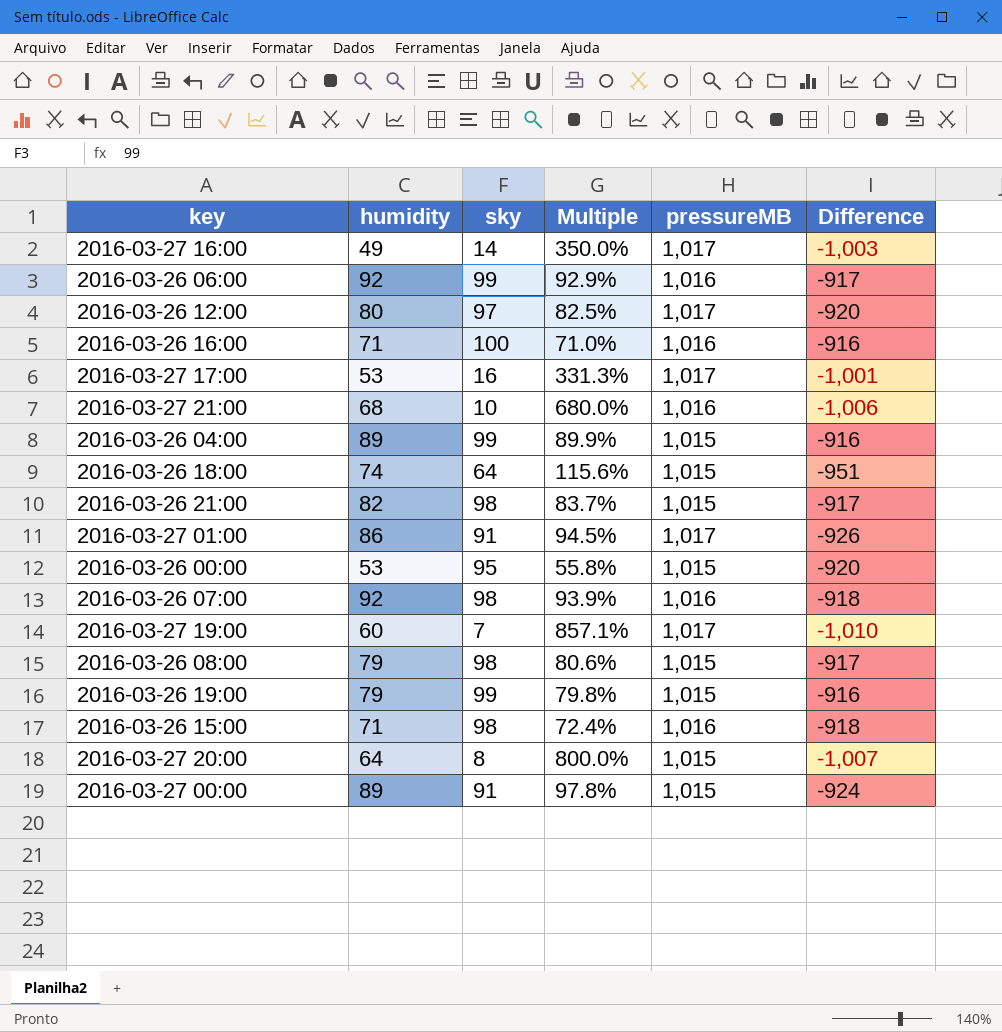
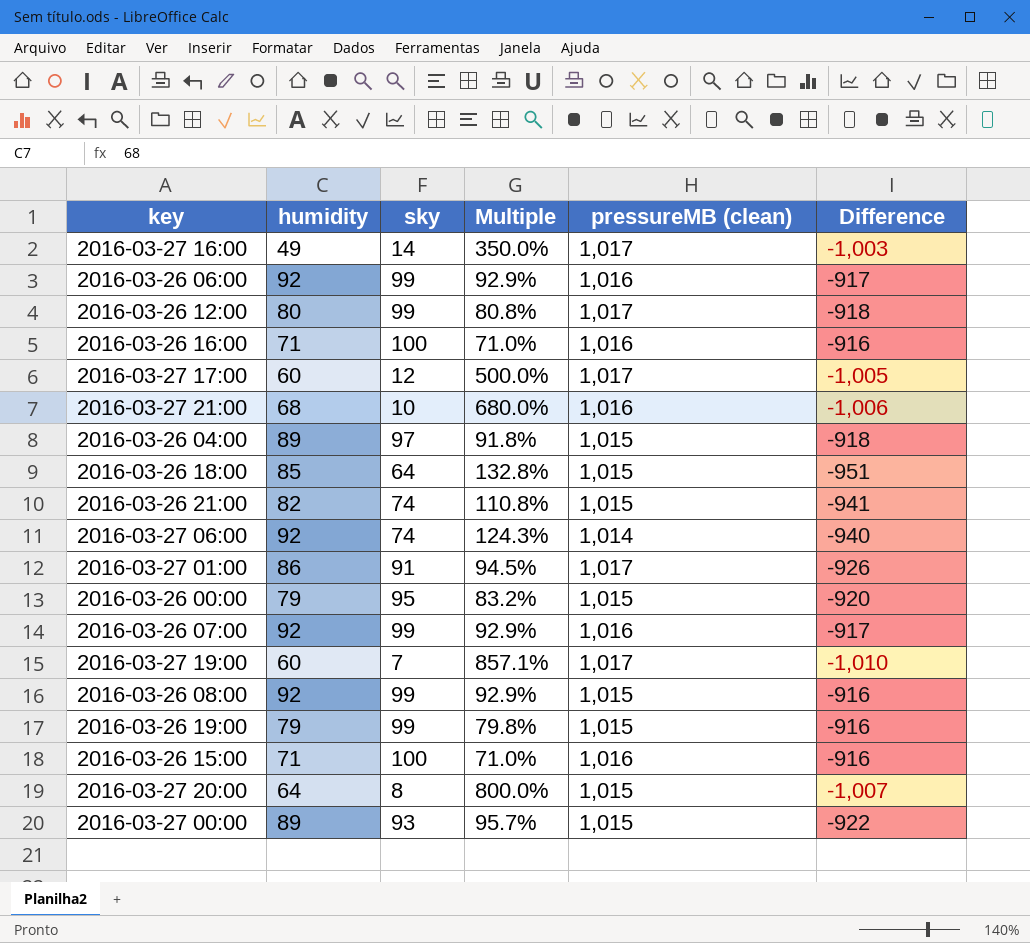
column name: pressureMB -> pressureMB (clean)
2016-03-26 12:00 | sky: 97 -> 99
2016-03-26 12:00 | Multiple: 82.5% -> 80.8%
2016-03-26 12:00 | Difference: -920 -> -918
2016-03-27 17:00 | humidity: 53 -> 60
2016-03-27 17:00 | sky: 16 -> 12
2016-03-27 17:00 | Multiple: 331.3% -> 500.0%
2016-03-27 17:00 | Difference: -1,001 -> -1,005
2016-03-26 04:00 | sky: 99 -> 97
2016-03-26 04:00 | Multiple: 89.9% -> 91.8%
2016-03-26 04:00 | Difference: -916 -> -918
2016-03-26 18:00 | humidity: 74 -> 85
2016-03-26 18:00 | Multiple: 115.6% -> 132.8%
2016-03-26 21:00 | sky: 98 -> 74
2016-03-26 21:00 | Multiple: 83.7% -> 110.8%
2016-03-26 21:00 | Difference: -917 -> -941
row 2016-03-27 06:00: none -> 92 | 74 | 124.3% | 1,014 | -940
2016-03-26 00:00 | humidity: 53 -> 79
2016-03-26 00:00 | Multiple: 55.8% -> 83.2%
2016-03-26 07:00 | sky: 98 -> 99
2016-03-26 07:00 | Multiple: 93.9% -> 92.9%
2016-03-26 07:00 | Difference: -918 -> -917
2016-03-26 08:00 | humidity: 79 -> 92
2016-03-26 08:00 | sky: 98 -> 99
2016-03-26 08:00 | Multiple: 80.6% -> 92.9%
2016-03-26 08:00 | Difference: -917 -> -916
2016-03-26 15:00 | sky: 98 -> 100
2016-03-26 15:00 | Multiple: 72.4% -> 71.0%
2016-03-26 15:00 | Difference: -918 -> -916
2016-03-27 00:00 | sky: 91 -> 93
2016-03-27 00:00 | Multiple: 97.8% -> 95.7%
2016-03-27 00:00 | Difference: -924 -> -922

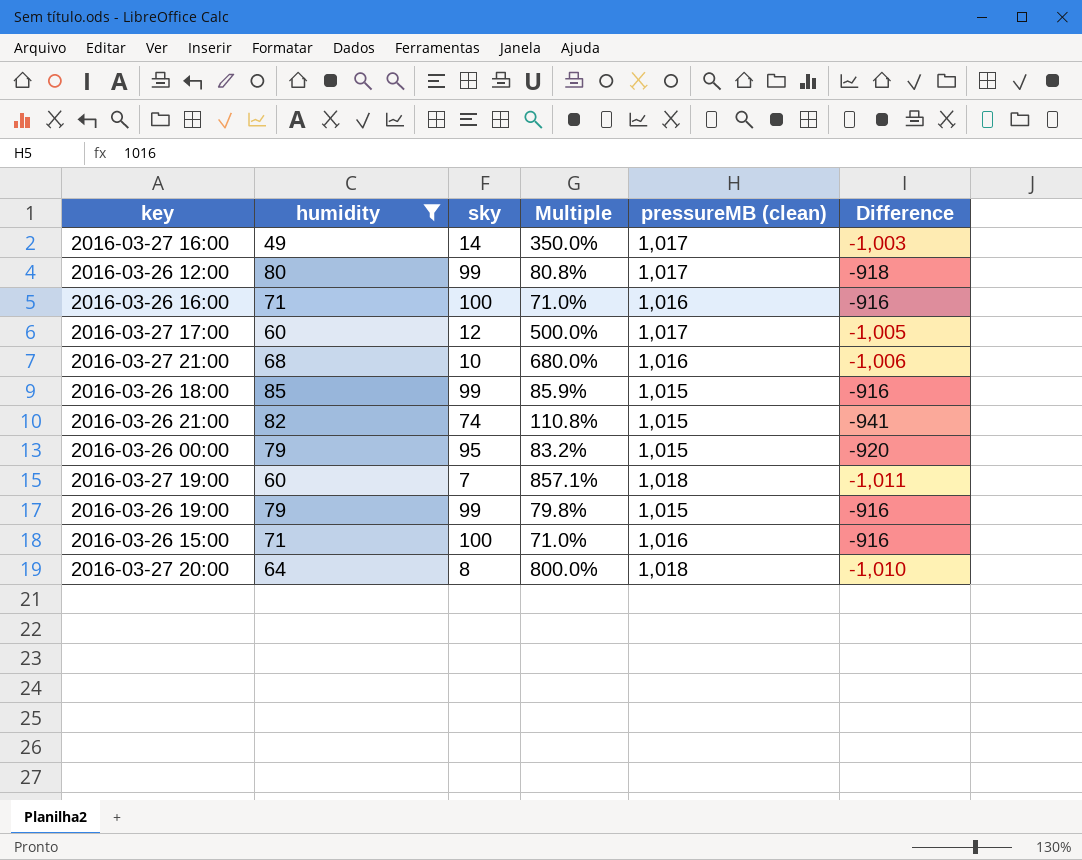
filter: none -> humidity <= 85
2016-03-26 18:00 | sky: 64 -> 99
2016-03-26 18:00 | Multiple: 132.8% -> 85.9%
2016-03-26 18:00 | Difference: -951 -> -916
2016-03-27 19:00 | pressureMB (clean): 1,017 -> 1,018
2016-03-27 19:00 | Difference: -1,010 -> -1,011
2016-03-27 20:00 | pressureMB (clean): 1,015 -> 1,018
2016-03-27 20:00 | Difference: -1,007 -> -1,010

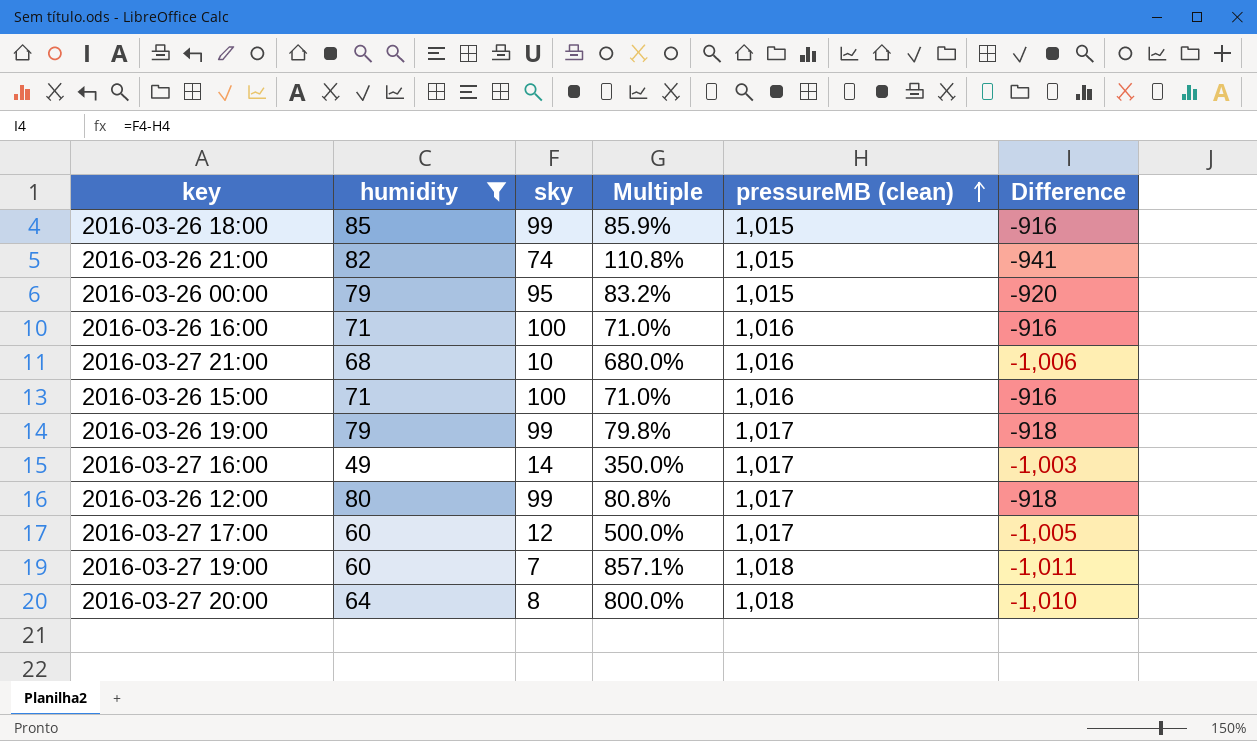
row order: none -> pressureMB (clean) ascending
2016-03-26 19:00 | pressureMB (clean): 1,015 -> 1,017
2016-03-26 19:00 | Difference: -916 -> -918

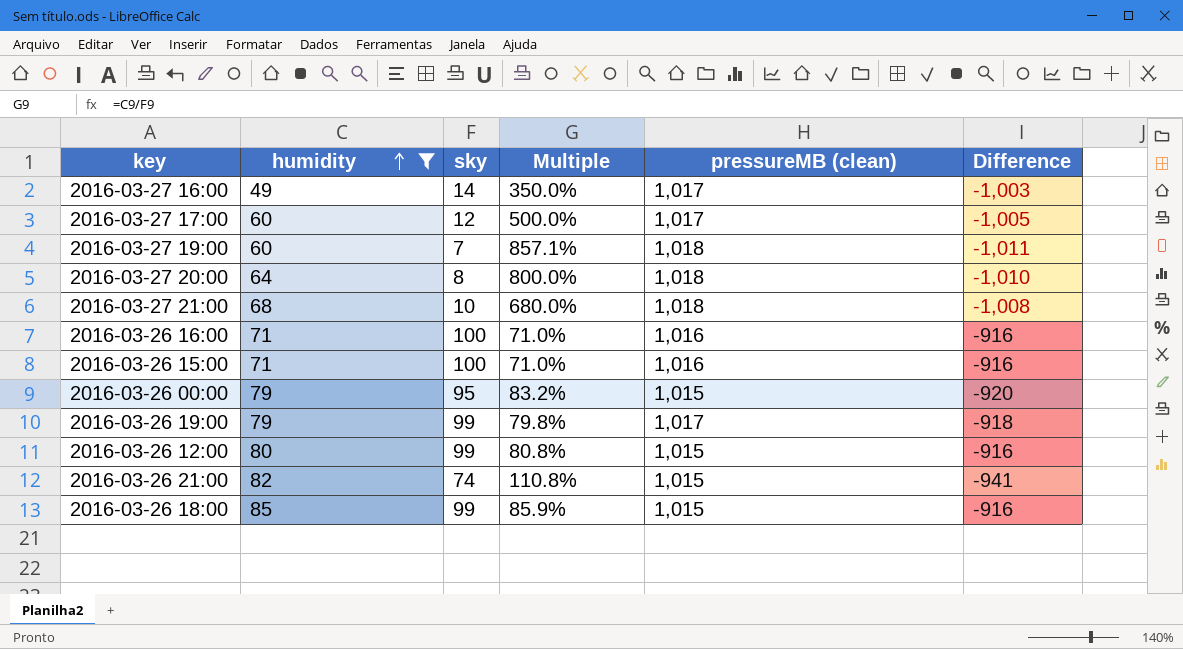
row order: pressureMB (clean) ascending -> humidity ascending
2016-03-27 21:00 | pressureMB (clean): 1,016 -> 1,018
2016-03-27 21:00 | Difference: -1,006 -> -1,008
2016-03-26 12:00 | pressureMB (clean): 1,017 -> 1,015
2016-03-26 12:00 | Difference: -918 -> -916

